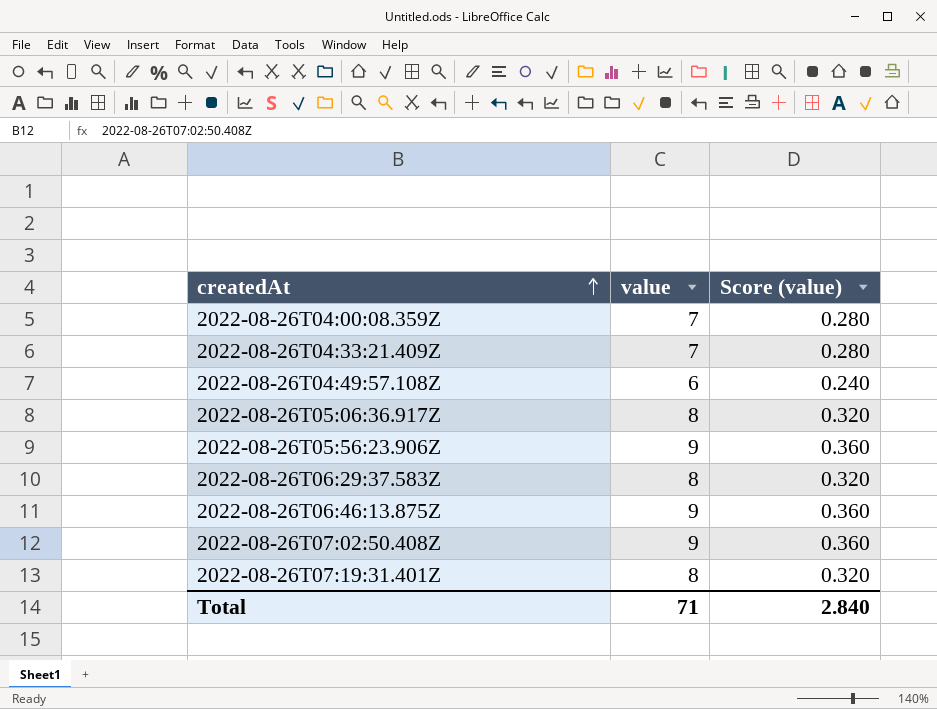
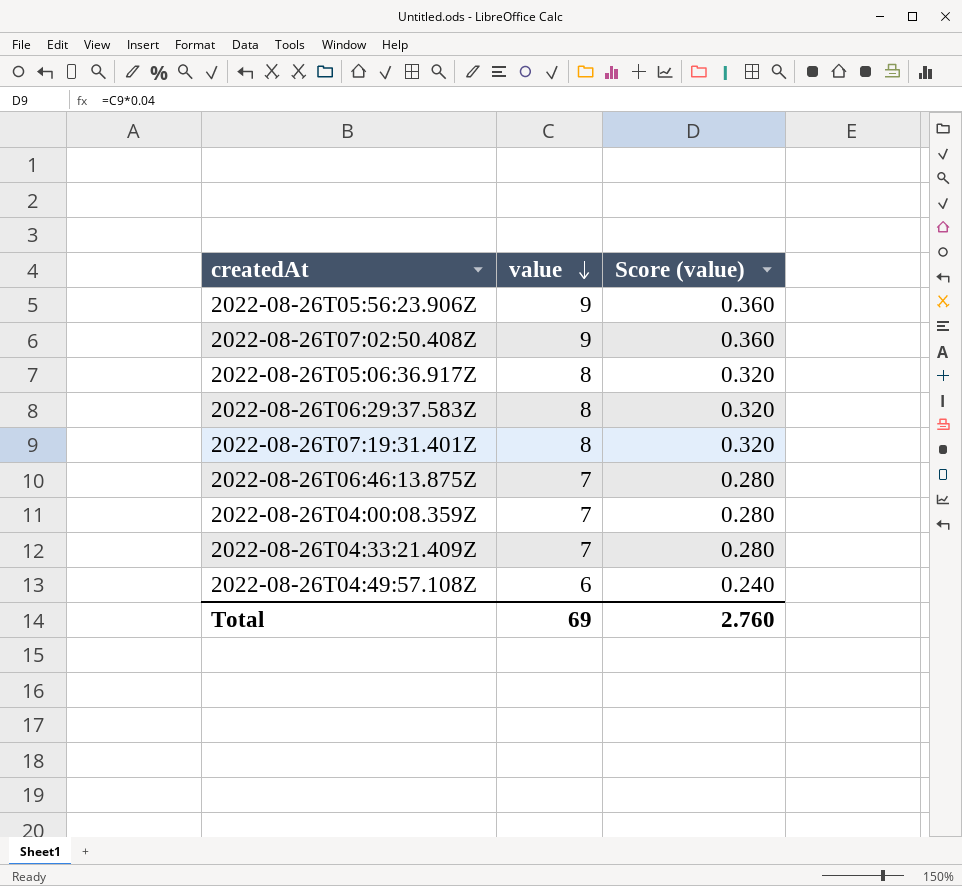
row order: createdAt ascending -> value descending
2022-08-26T06:46:13.875Z | value: 9 -> 7
2022-08-26T06:46:13.875Z | Score (value): 0.360 -> 0.280
Total | value: 71 -> 69
Total | Score (value): 2.840 -> 2.760

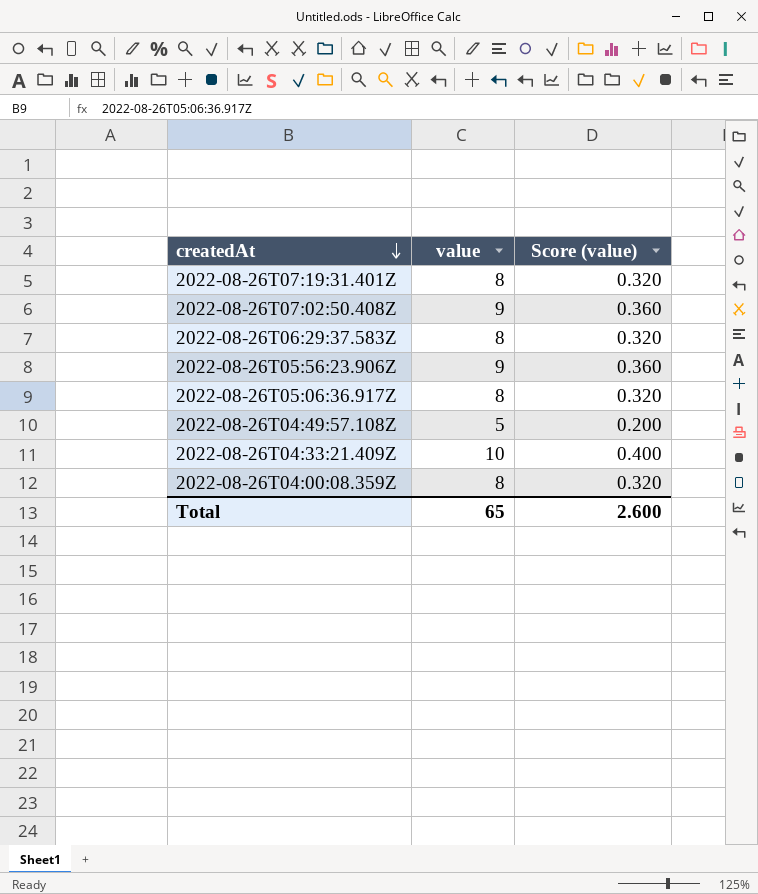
row order: value descending -> createdAt descending
row 2022-08-26T06:46:13.875Z: 7 | 0.280 -> none
2022-08-26T04:49:57.108Z | value: 6 -> 5
2022-08-26T04:49:57.108Z | Score (value): 0.240 -> 0.200
2022-08-26T04:33:21.409Z | value: 7 -> 10
2022-08-26T04:33:21.409Z | Score (value): 0.280 -> 0.400
2022-08-26T04:00:08.359Z | value: 7 -> 8
2022-08-26T04:00:08.359Z | Score (value): 0.280 -> 0.320
Total | value: 69 -> 65
Total | Score (value): 2.760 -> 2.600

